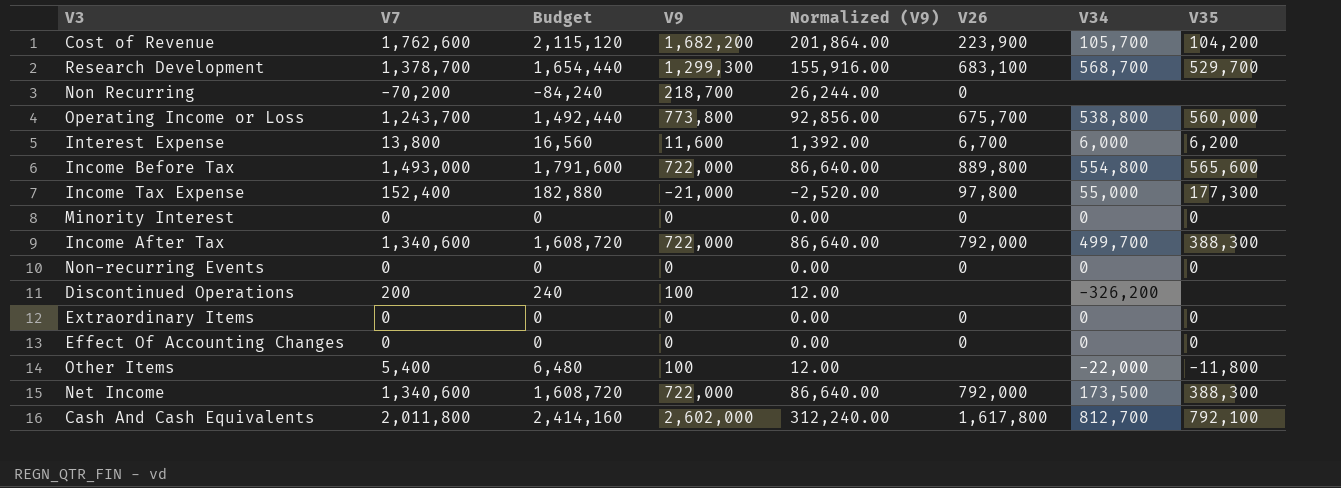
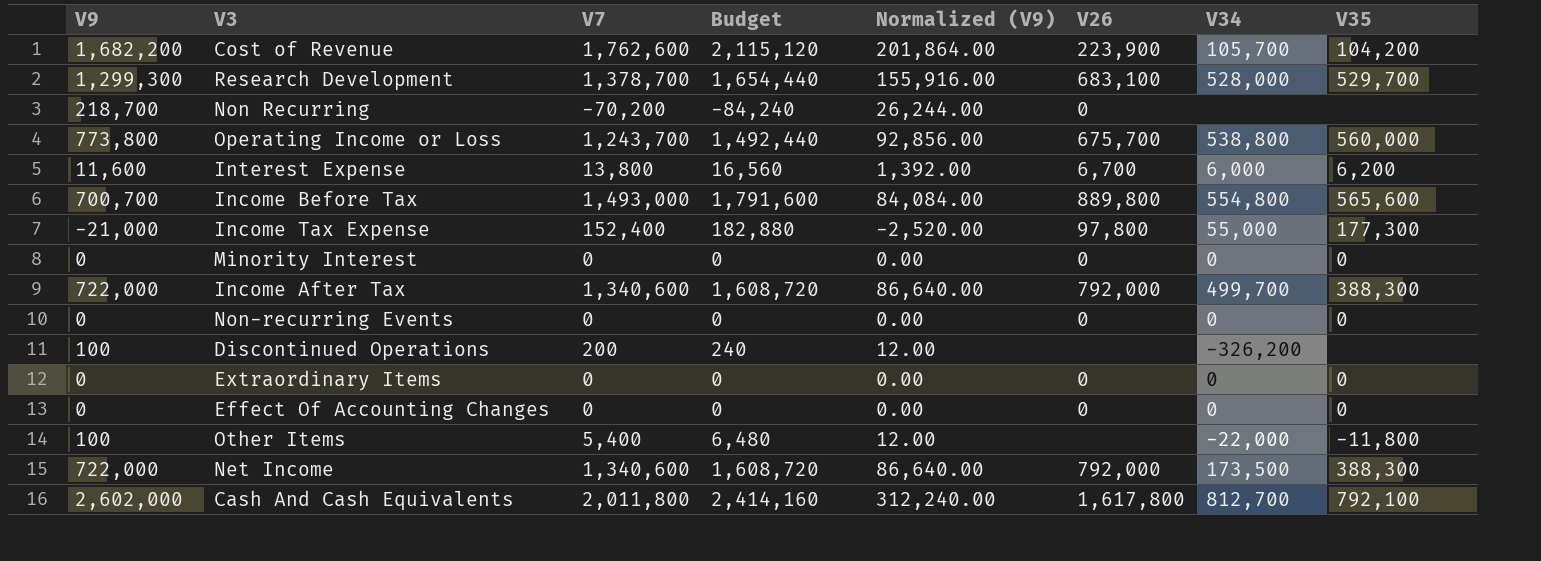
column V9 | position: 4 -> 1
Research Development | V34: 568,700 -> 528,000
Income Before Tax | V9: 722,000 -> 700,700
Income Before Tax | Normalized (V9): 86,640.00 -> 84,084.00

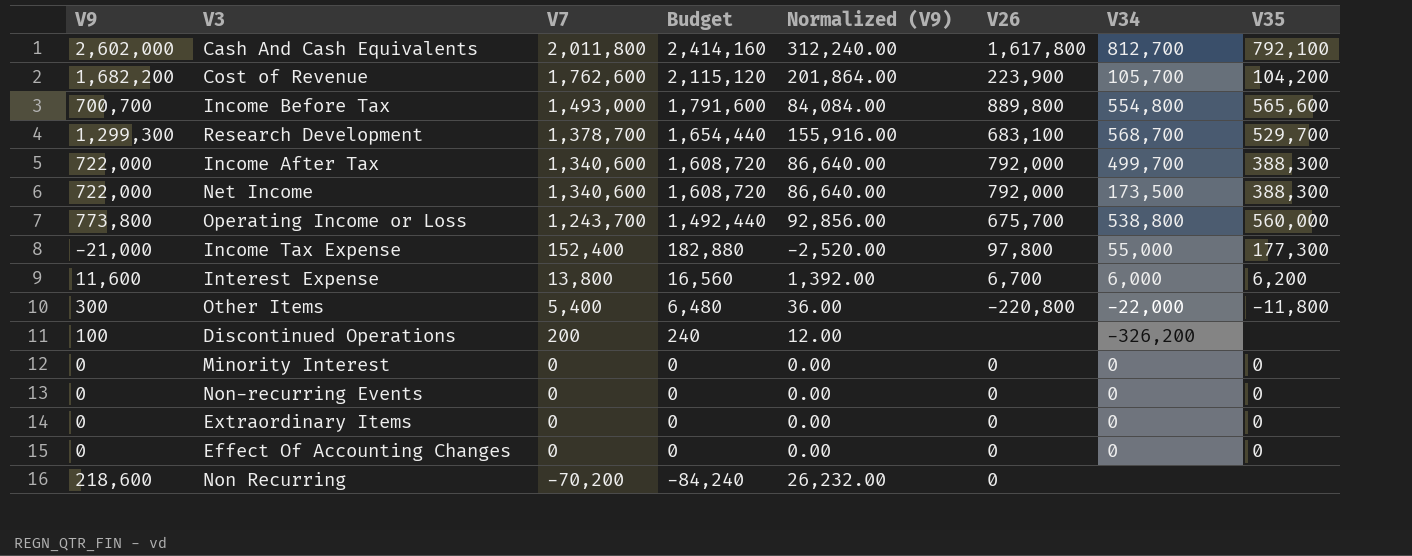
row order: none -> V7 descending
Research Development | V34: 528,000 -> 568,700
Other Items | V9: 100 -> 300
Other Items | Normalized (V9): 12.00 -> 36.00
Other Items | V26: none -> -220,800
Non Recurring | V9: 218,700 -> 218,600
Non Recurring | Normalized (V9): 26,244.00 -> 26,232.00

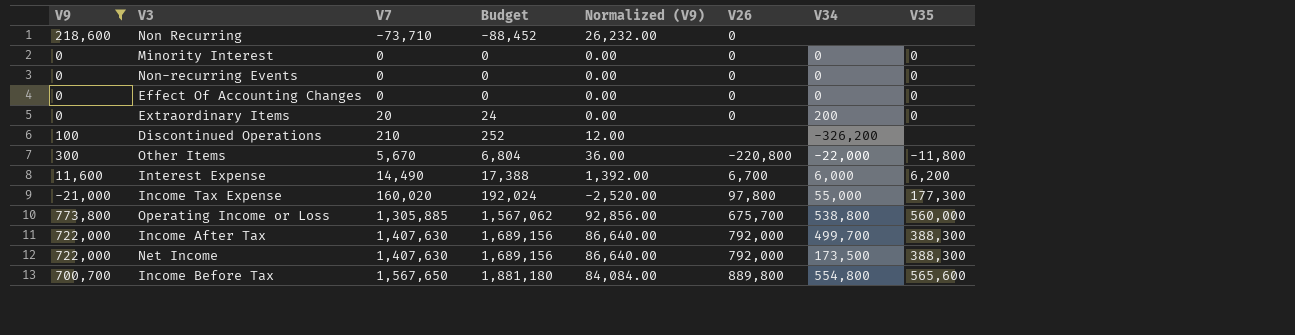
filter: none -> V9 <= 773,800
row order: V7 descending -> V7 ascending
Non Recurring | V7: -70,200 -> -73,710
Non Recurring | Budget: -84,240 -> -88,452
Extraordinary Items | V7: 0 -> 20
Extraordinary Items | Budget: 0 -> 24
Extraordinary Items | V34: 0 -> 200
Discontinued Operations | V7: 200 -> 210
Discontinued Operations | Budget: 240 -> 252
Other Items | V7: 5,400 -> 5,670
Other Items | Budget: 6,480 -> 6,804
Interest Expense | V7: 13,800 -> 14,490
Interest Expense | Budget: 16,560 -> 17,388
Income Tax Expense | V7: 152,400 -> 160,020
Income Tax Expense | Budget: 182,880 -> 192,024
Operating Income or Loss | V7: 1,243,700 -> 1,305,885
Operating Income or Loss | Budget: 1,492,440 -> 1,567,062
Income After Tax | V7: 1,340,600 -> 1,407,630
Income After Tax | Budget: 1,608,720 -> 1,689,156
Net Income | V7: 1,340,600 -> 1,407,630
Net Income | Budget: 1,608,720 -> 1,689,156
Income Before Tax | V7: 1,493,000 -> 1,567,650
Income Before Tax | Budget: 1,791,600 -> 1,881,180

